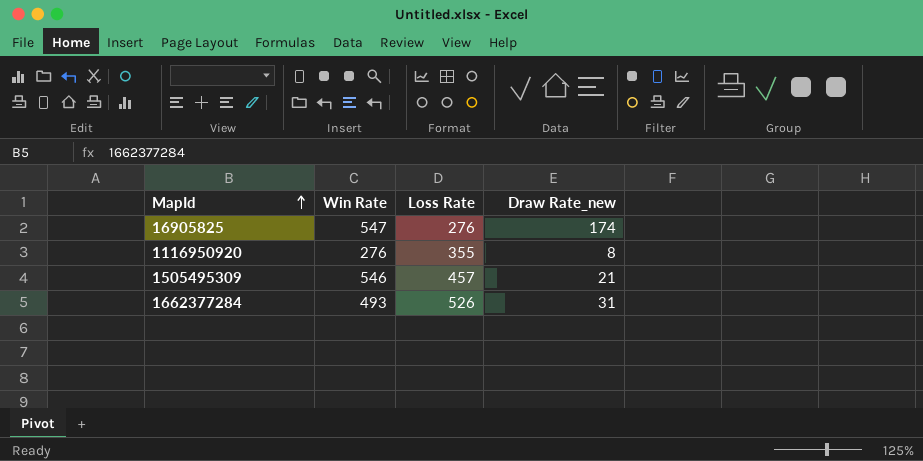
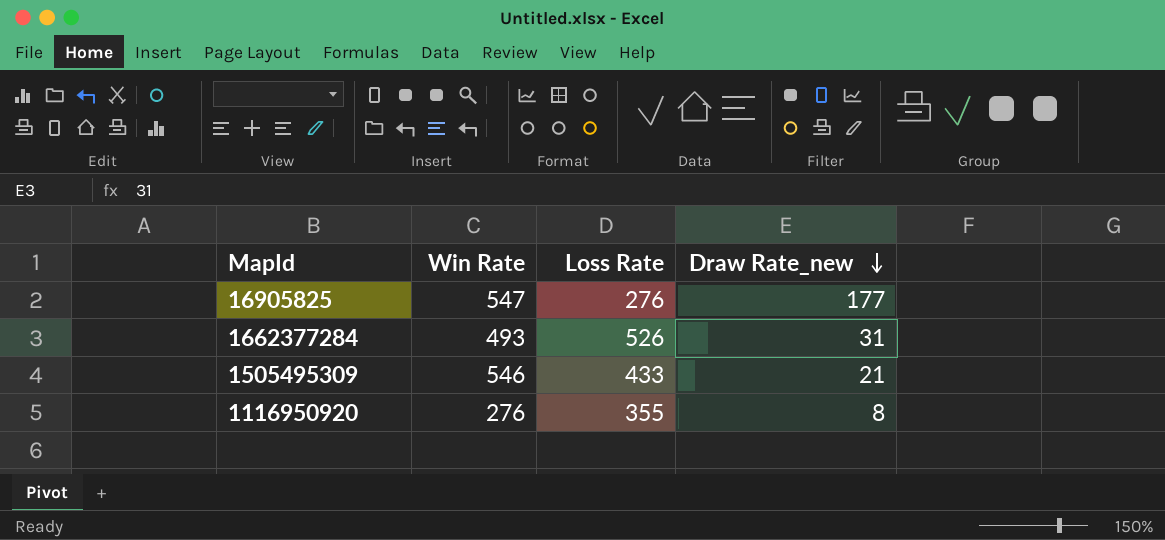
row order: MapId ascending -> Draw Rate_new descending
16905825 | Draw Rate_new: 174 -> 177
1505495309 | Loss Rate: 457 -> 433

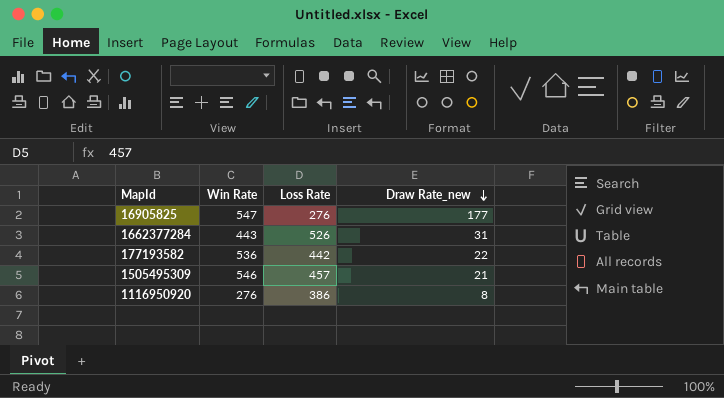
1662377284 | Win Rate: 493 -> 443
row 177193582: none -> 536 | 442 | 22
1505495309 | Loss Rate: 433 -> 457
1116950920 | Loss Rate: 355 -> 386

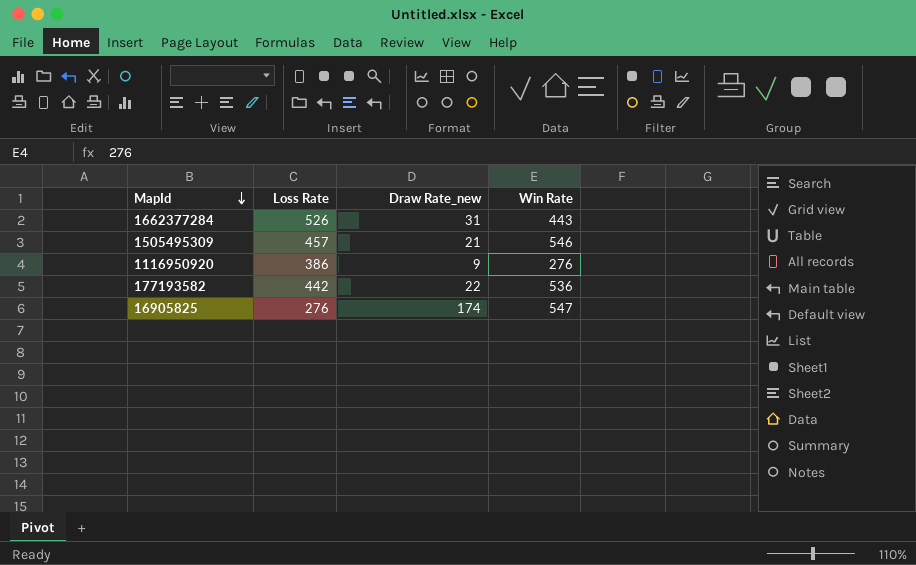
row order: Draw Rate_new descending -> MapId descending
column Win Rate | position: 2 -> 4
1116950920 | Draw Rate_new: 8 -> 9
16905825 | Draw Rate_new: 177 -> 174

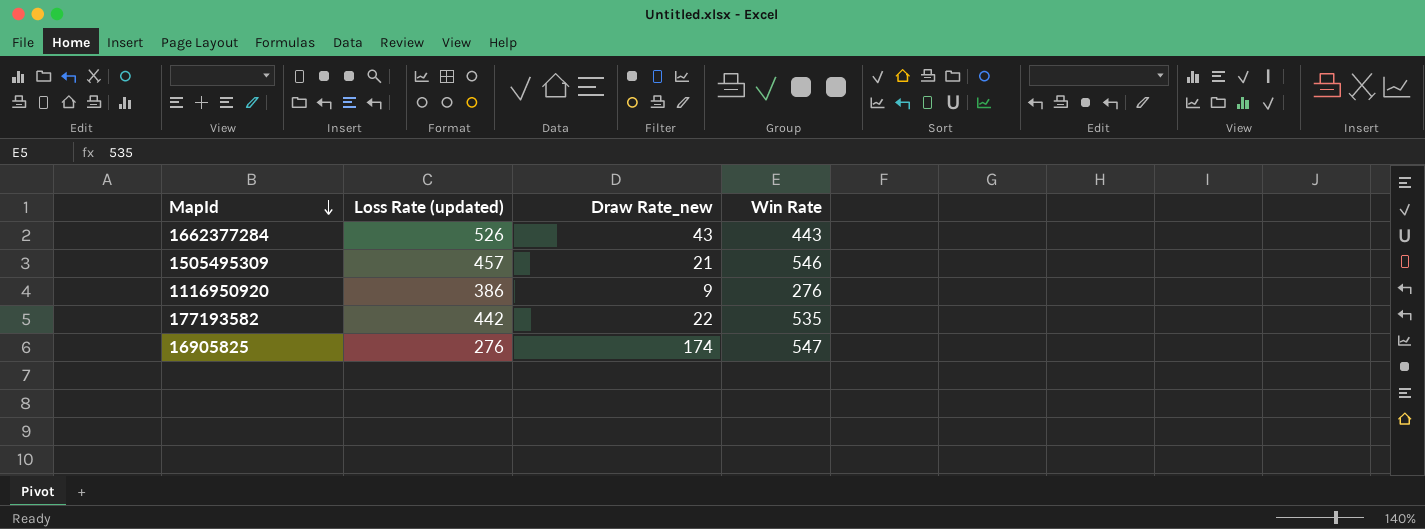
column name: Loss Rate -> Loss Rate (updated)
1662377284 | Draw Rate_new: 31 -> 43
177193582 | Win Rate: 536 -> 535

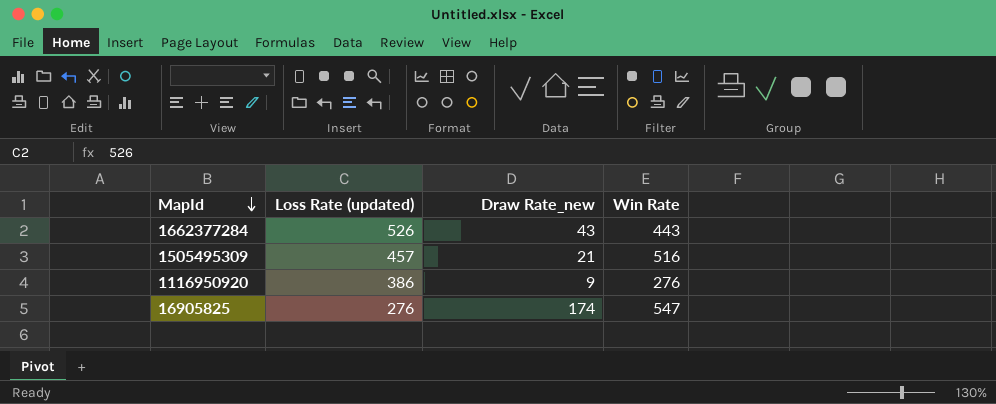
row 177193582: 442 | 22 | 535 -> none
1505495309 | Win Rate: 546 -> 516

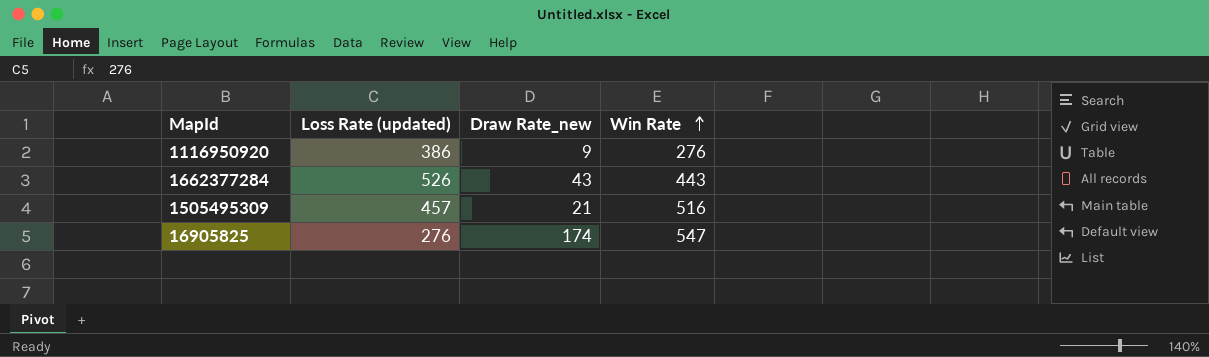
row order: MapId descending -> Win Rate ascending

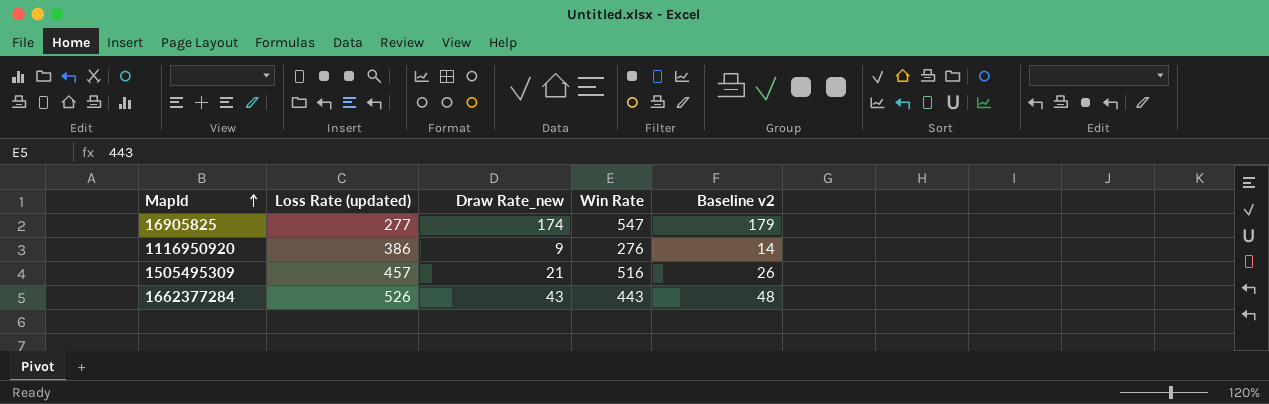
row order: Win Rate ascending -> MapId ascending
column Baseline v2 | formula: none -> [Draw Rate_new] + 5
16905825 | Loss Rate (updated): 276 -> 277

